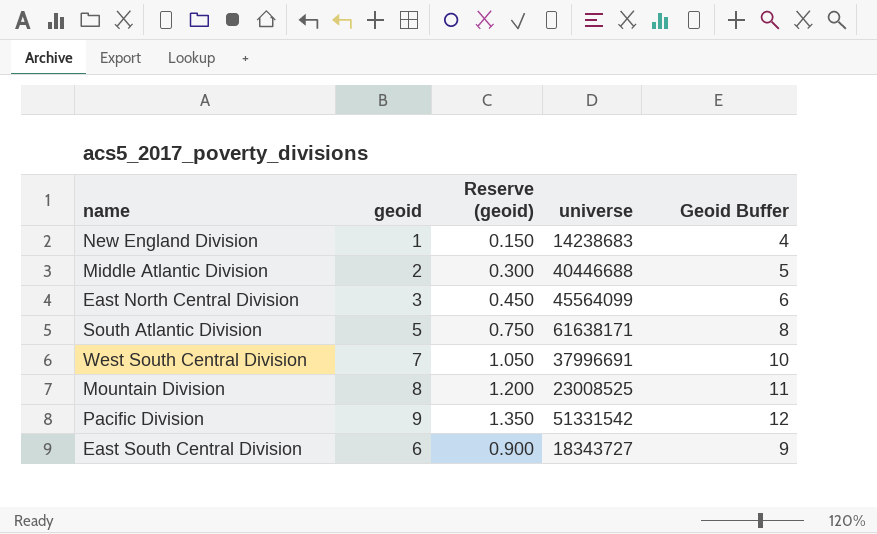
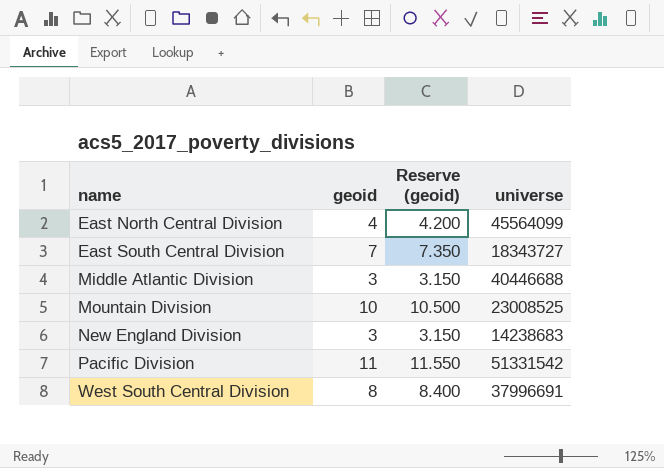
row order: none -> name ascending
column Geoid Buffer | formula: [geoid] + 3 -> none
column Reserve (geoid) | formula: [geoid] * 0.15 -> [geoid] * 1.05
row South Atlantic Division: 5 | 0.750 | 61638171 | 8 -> none
East North Central Division | geoid: 3 -> 4
East South Central Division | geoid: 6 -> 7
Middle Atlantic Division | geoid: 2 -> 3
Mountain Division | geoid: 8 -> 10
New England Division | geoid: 1 -> 3
Pacific Division | geoid: 9 -> 11
West South Central Division | geoid: 7 -> 8

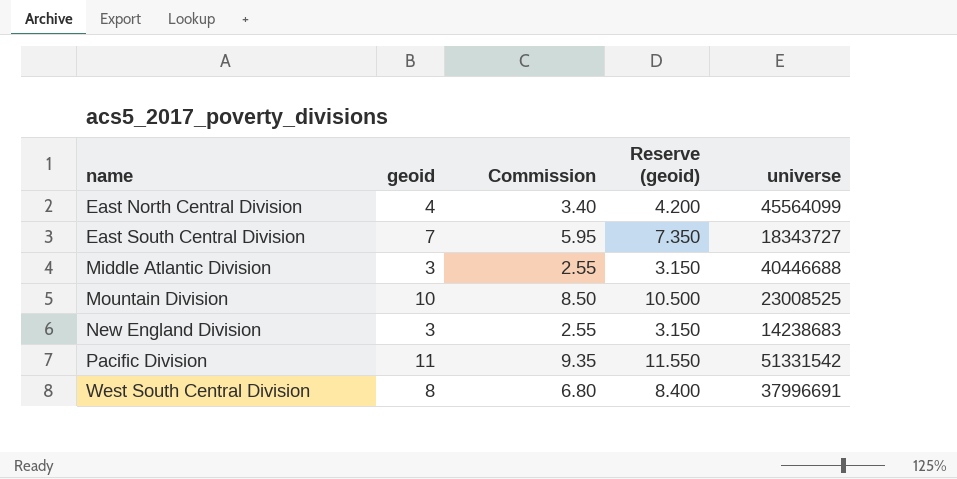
column Commission | formula: none -> [geoid] * 0.85

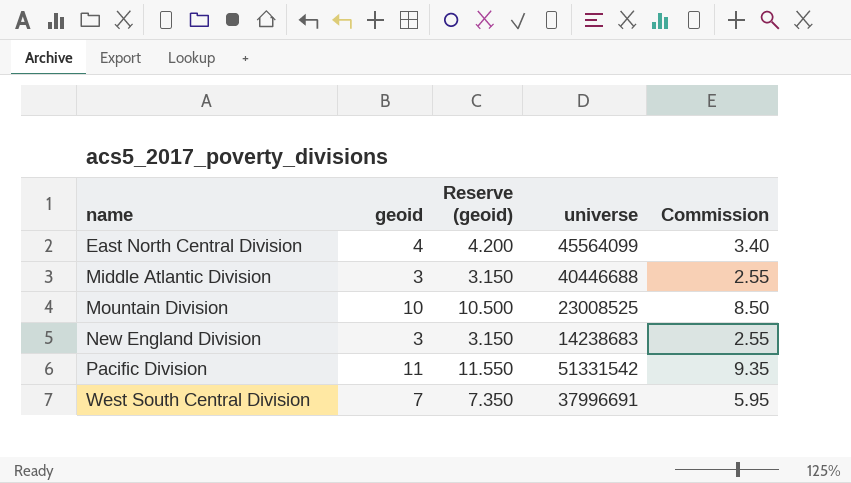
column Commission | position: 3 -> 5
row East South Central Division: 7 | 5.95 | 7.350 | 18343727 -> none
West South Central Division | geoid: 8 -> 7
West South Central Division | Reserve (geoid): 8.400 -> 7.350
West South Central Division | Commission: 6.80 -> 5.95

